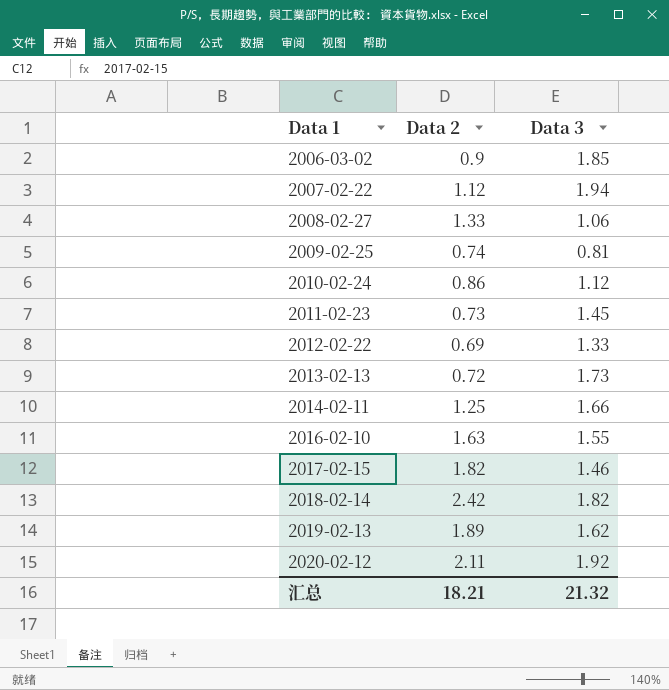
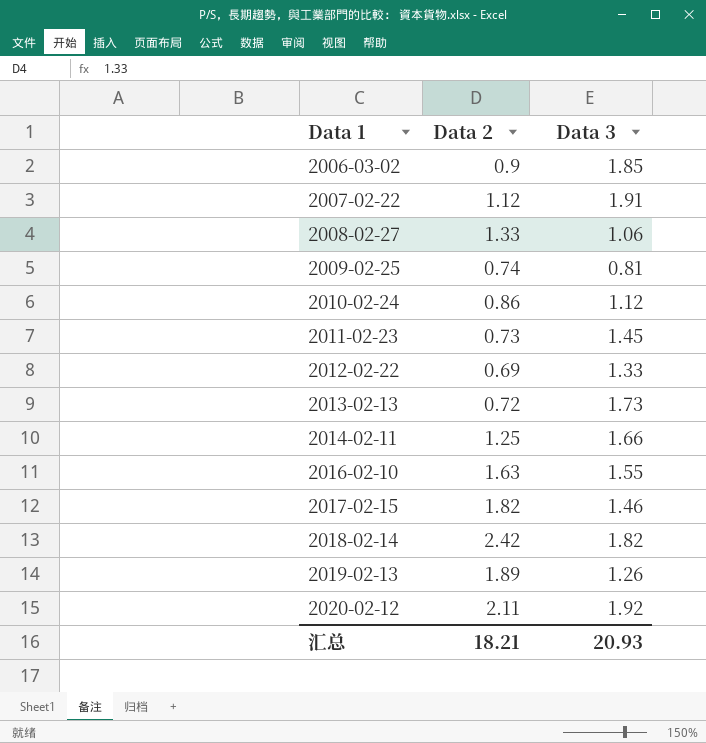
2007-02-22 | Data 3: 1.94 -> 1.91
2019-02-13 | Data 3: 1.62 -> 1.26
汇总 | Data 3: 21.32 -> 20.93

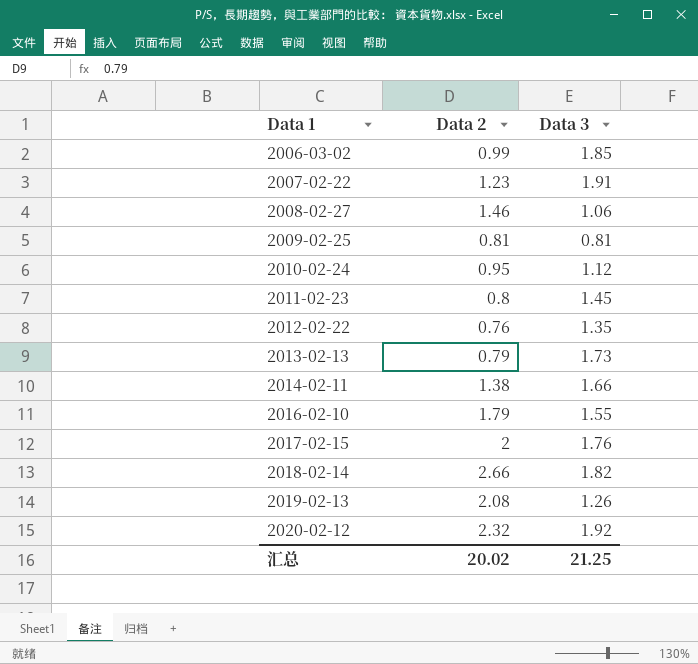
2006-03-02 | Data 2: 0.9 -> 0.99
2007-02-22 | Data 2: 1.12 -> 1.23
2008-02-27 | Data 2: 1.33 -> 1.46
2009-02-25 | Data 2: 0.74 -> 0.81
2010-02-24 | Data 2: 0.86 -> 0.95
2011-02-23 | Data 2: 0.73 -> 0.8
2012-02-22 | Data 2: 0.69 -> 0.76
2012-02-22 | Data 3: 1.33 -> 1.35
2013-02-13 | Data 2: 0.72 -> 0.79
2014-02-11 | Data 2: 1.25 -> 1.38
2016-02-10 | Data 2: 1.63 -> 1.79
2017-02-15 | Data 2: 1.82 -> 2
2017-02-15 | Data 3: 1.46 -> 1.76
2018-02-14 | Data 2: 2.42 -> 2.66
2019-02-13 | Data 2: 1.89 -> 2.08
2020-02-12 | Data 2: 2.11 -> 2.32
汇总 | Data 2: 18.21 -> 20.02
汇总 | Data 3: 20.93 -> 21.25

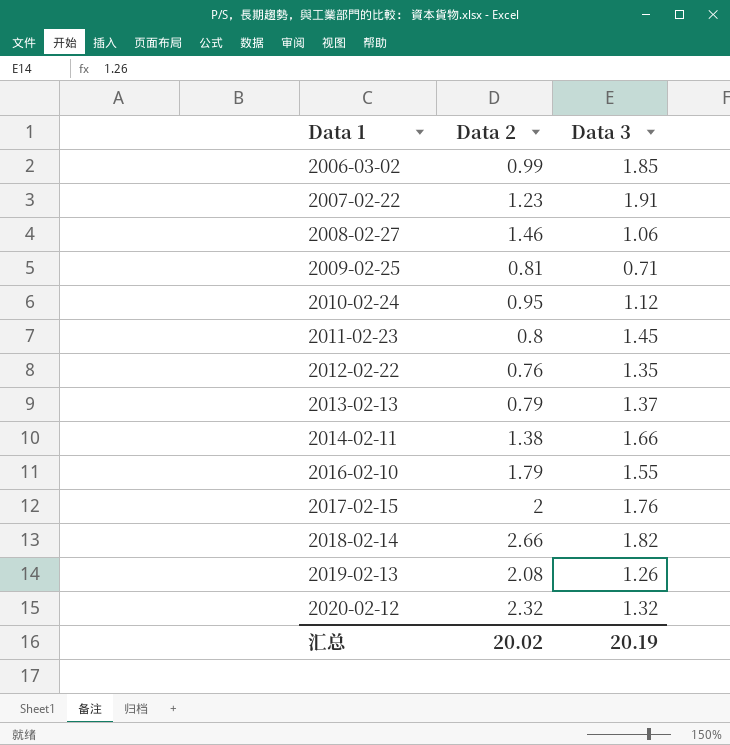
2009-02-25 | Data 3: 0.81 -> 0.71
2013-02-13 | Data 3: 1.73 -> 1.37
2020-02-12 | Data 3: 1.92 -> 1.32
汇总 | Data 3: 21.25 -> 20.19

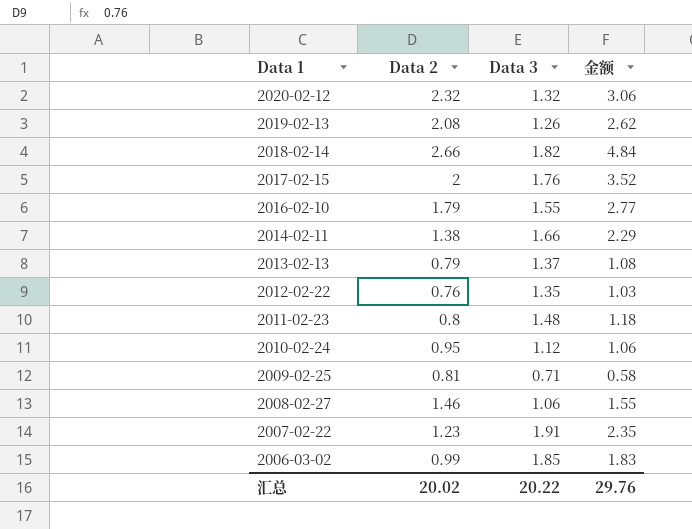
row order: Data 1 ascending -> Data 1 descending
column 金额 | formula: none -> [Data 2] * [Data 3]
2011-02-23 | Data 3: 1.45 -> 1.48
汇总 | Data 3: 20.19 -> 20.22

